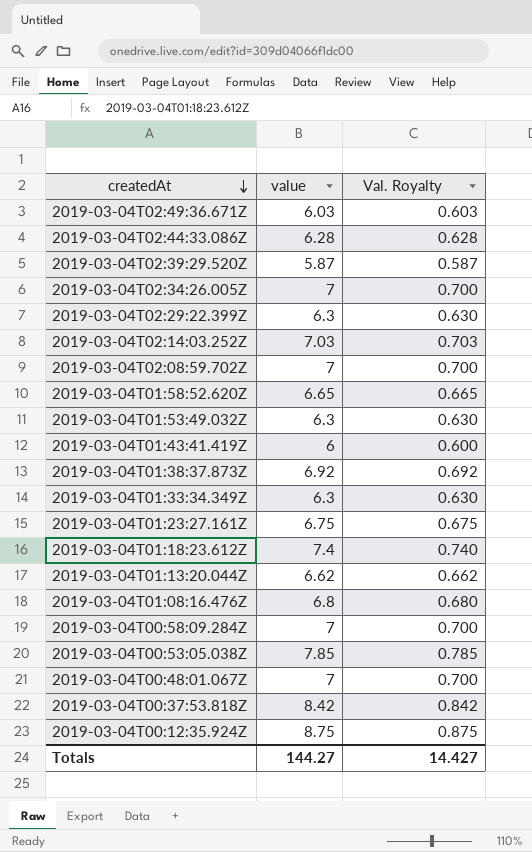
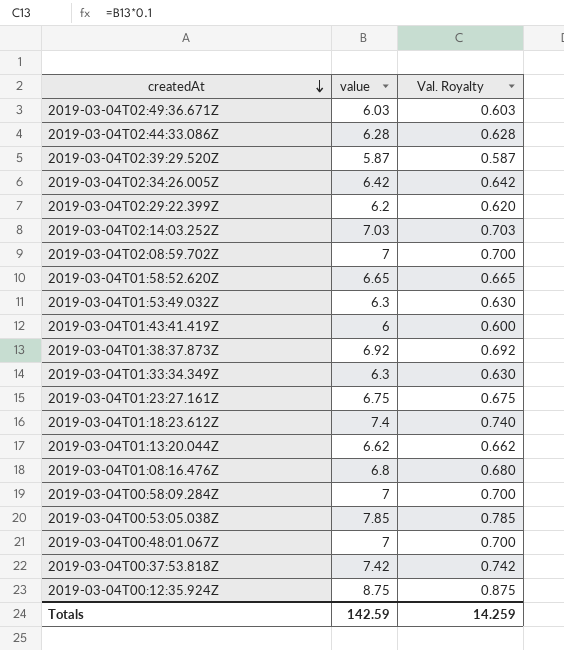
2019-03-04T02:34:26.005Z | value: 7 -> 6.42
2019-03-04T02:34:26.005Z | Val. Royalty: 0.700 -> 0.642
2019-03-04T02:29:22.399Z | value: 6.3 -> 6.2
2019-03-04T02:29:22.399Z | Val. Royalty: 0.630 -> 0.620
2019-03-04T00:37:53.818Z | value: 8.42 -> 7.42
2019-03-04T00:37:53.818Z | Val. Royalty: 0.842 -> 0.742
Totals | value: 144.27 -> 142.59
Totals | Val. Royalty: 14.427 -> 14.259

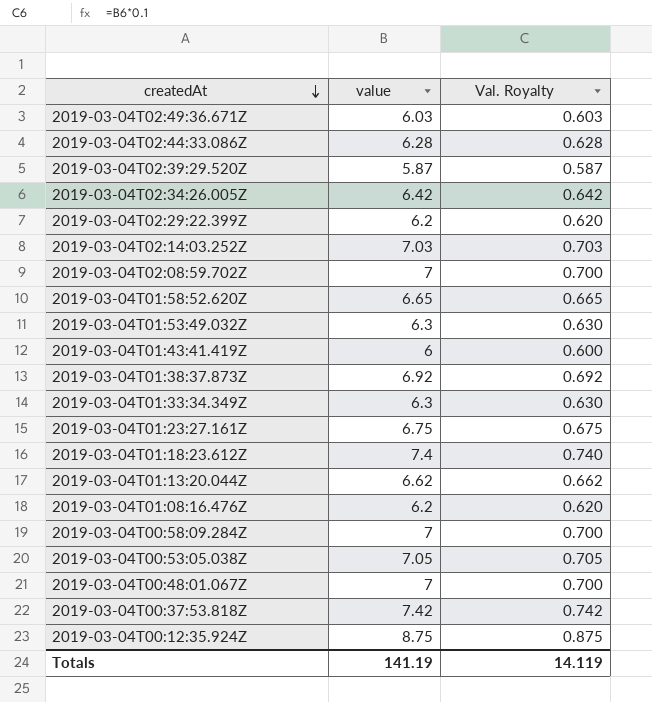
2019-03-04T01:08:16.476Z | value: 6.8 -> 6.2
2019-03-04T01:08:16.476Z | Val. Royalty: 0.680 -> 0.620
2019-03-04T00:53:05.038Z | value: 7.85 -> 7.05
2019-03-04T00:53:05.038Z | Val. Royalty: 0.785 -> 0.705
Totals | value: 142.59 -> 141.19
Totals | Val. Royalty: 14.259 -> 14.119

